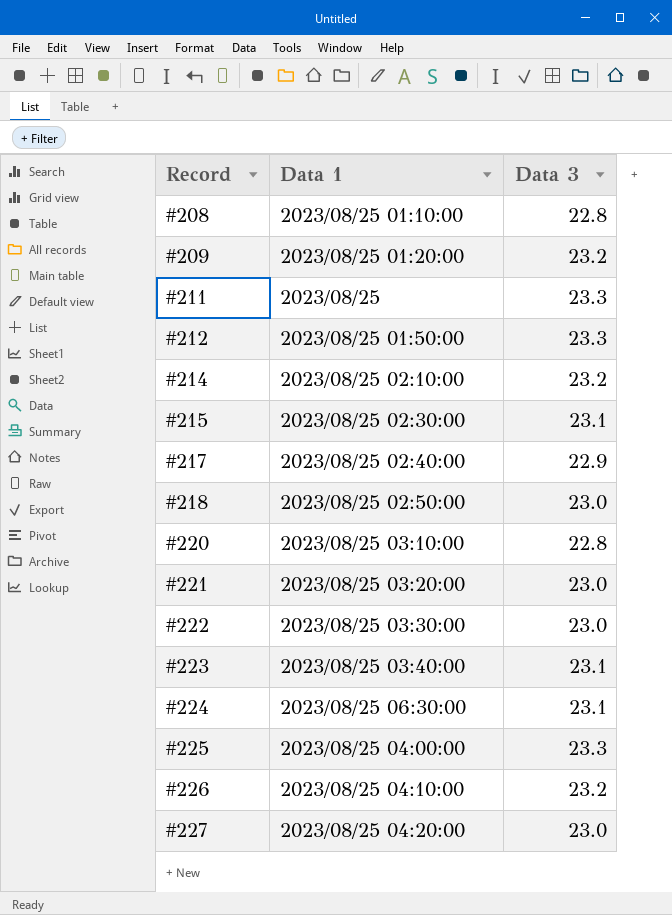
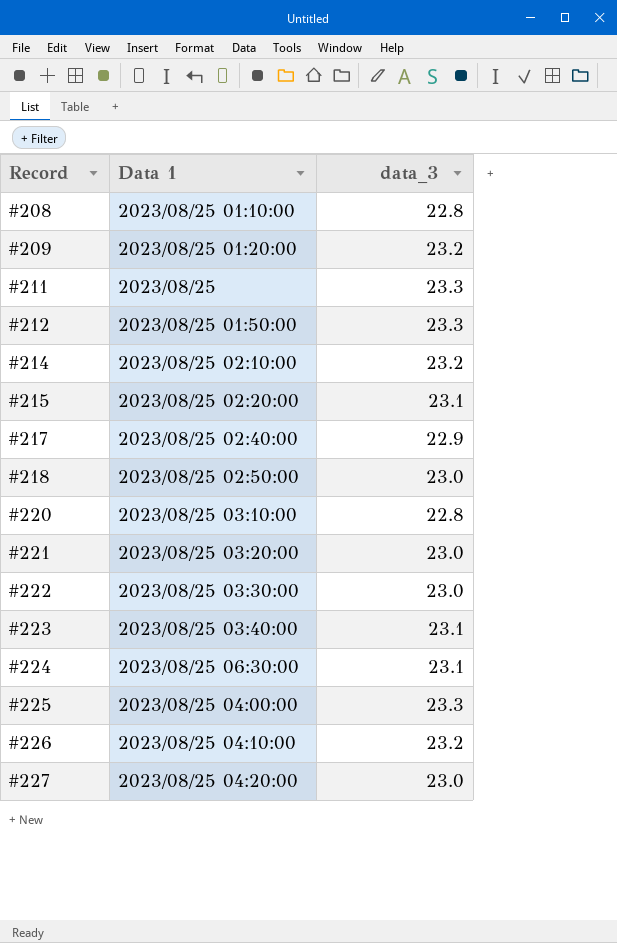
column name: Data 3 -> data_3
#215 | Data 1: 2023/08/25 02:30:00 -> 2023/08/25 02:20:00

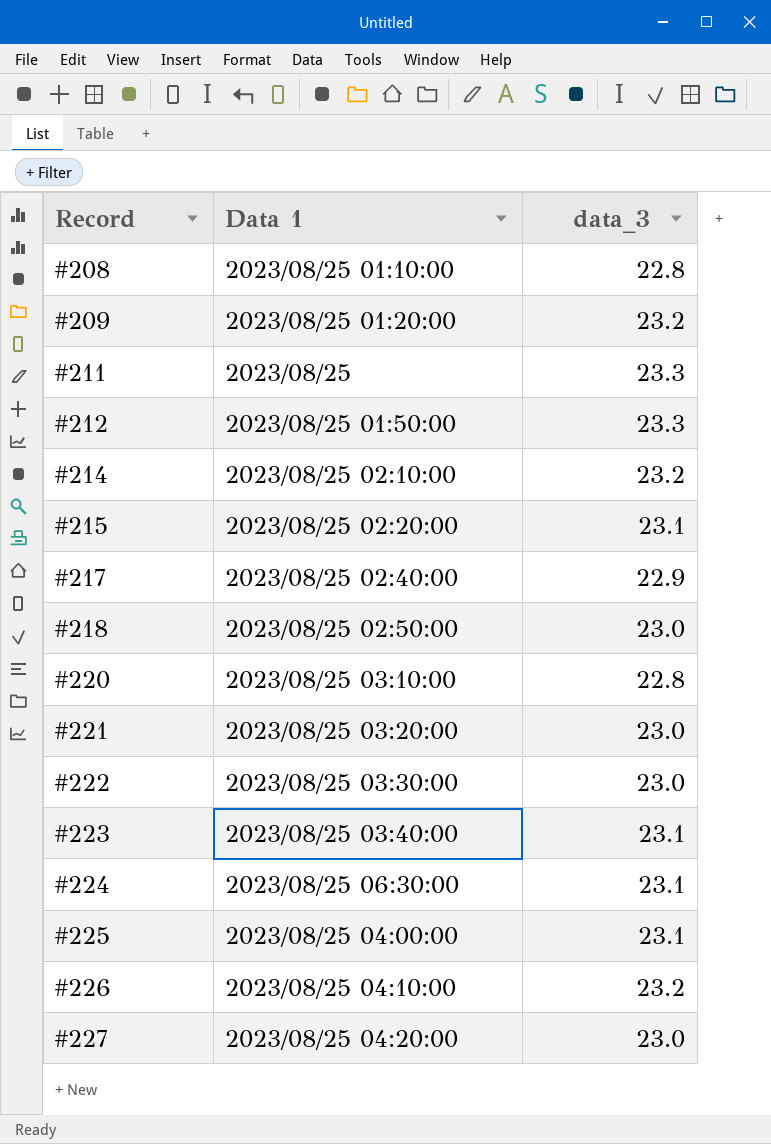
#225 | data_3: 23.3 -> 23.1

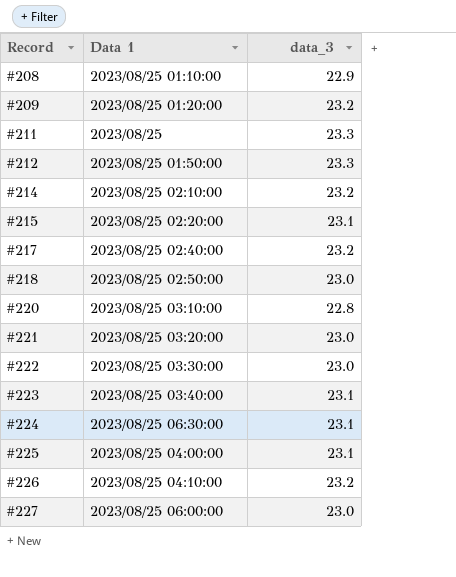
#208 | data_3: 22.8 -> 22.9
#217 | data_3: 22.9 -> 23.2
#227 | Data 1: 2023/08/25 04:20:00 -> 2023/08/25 06:00:00

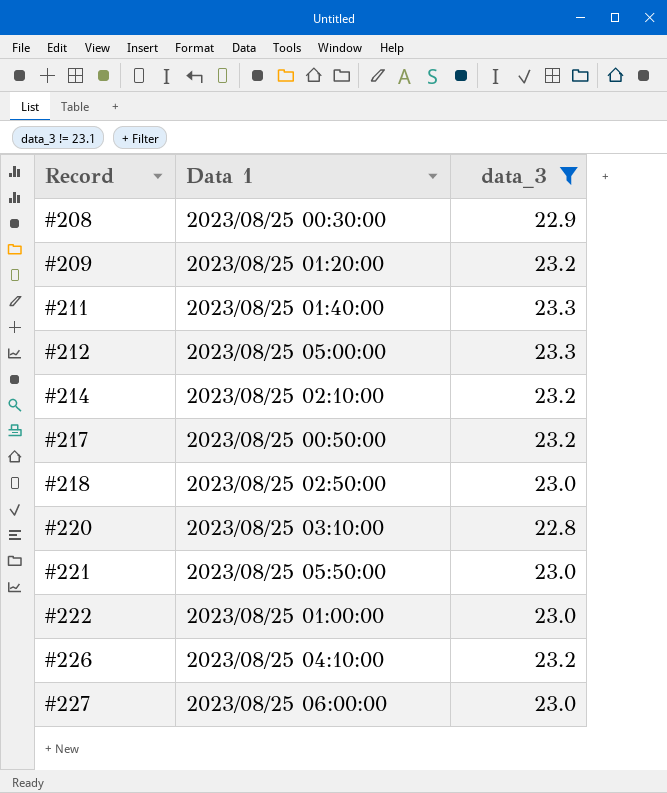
filter: none -> data_3 != 23.1
#208 | Data 1: 2023/08/25 01:10:00 -> 2023/08/25 00:30:00
#211 | Data 1: 2023/08/25 -> 2023/08/25 01:40:00
#212 | Data 1: 2023/08/25 01:50:00 -> 2023/08/25 05:00:00
#217 | Data 1: 2023/08/25 02:40:00 -> 2023/08/25 00:50:00
#221 | Data 1: 2023/08/25 03:20:00 -> 2023/08/25 05:50:00
#222 | Data 1: 2023/08/25 03:30:00 -> 2023/08/25 01:00:00

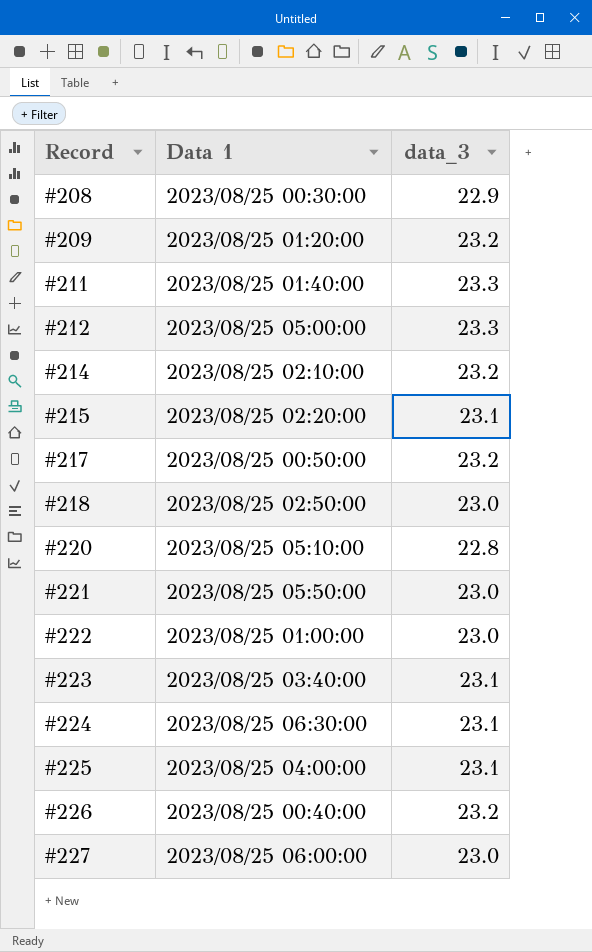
filter: data_3 != 23.1 -> none
#220 | Data 1: 2023/08/25 03:10:00 -> 2023/08/25 05:10:00
#226 | Data 1: 2023/08/25 04:10:00 -> 2023/08/25 00:40:00

